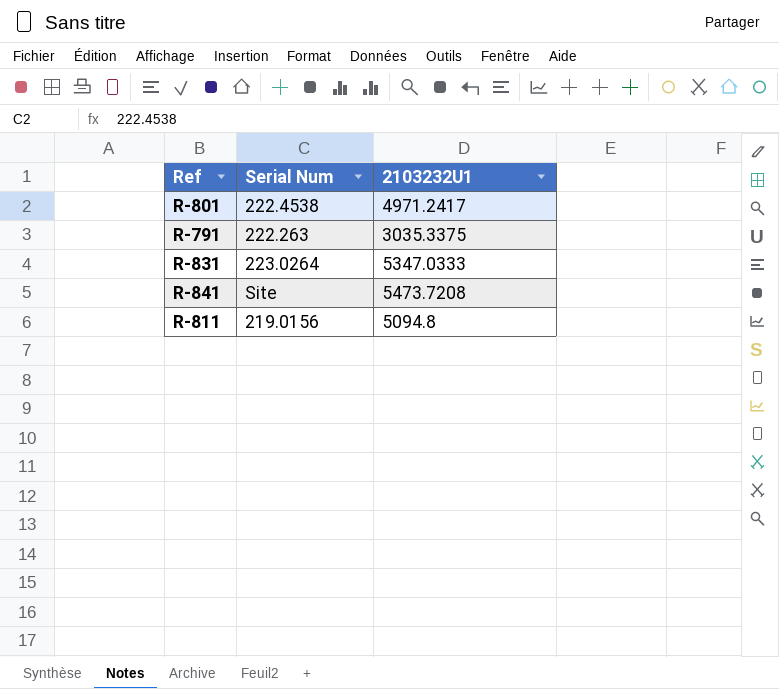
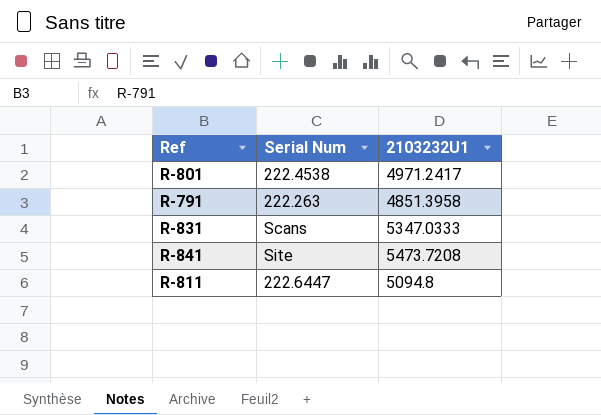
R-791 | 2103232U1: 3035.3375 -> 4851.3958
R-831 | Serial Num: 223.0264 -> Scans
R-811 | Serial Num: 219.0156 -> 222.6447

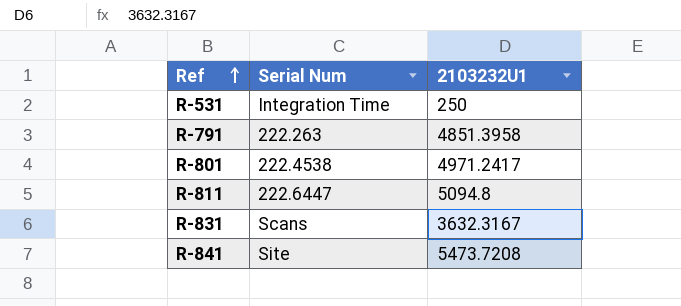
row order: none -> Ref ascending
row R-531: none -> Integration Time | 250
R-831 | 2103232U1: 5347.0333 -> 3632.3167

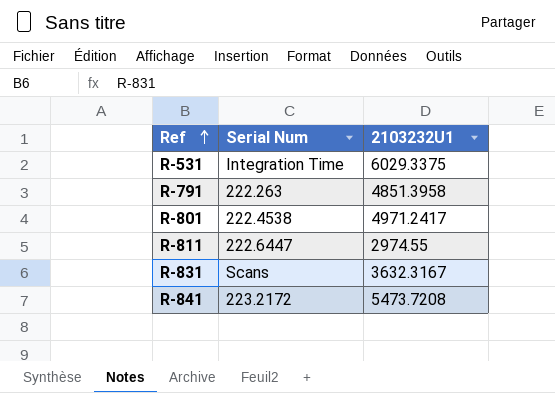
R-531 | 2103232U1: 250 -> 6029.3375
R-811 | 2103232U1: 5094.8 -> 2974.55
R-841 | Serial Num: Site -> 223.2172

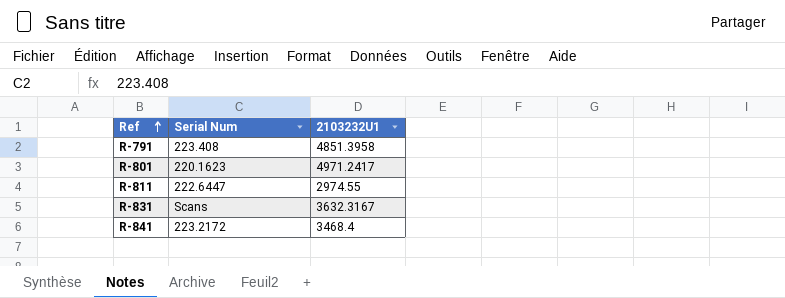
row R-531: Integration Time | 6029.3375 -> none
R-791 | Serial Num: 222.263 -> 223.408
R-801 | Serial Num: 222.4538 -> 220.1623
R-841 | 2103232U1: 5473.7208 -> 3468.4

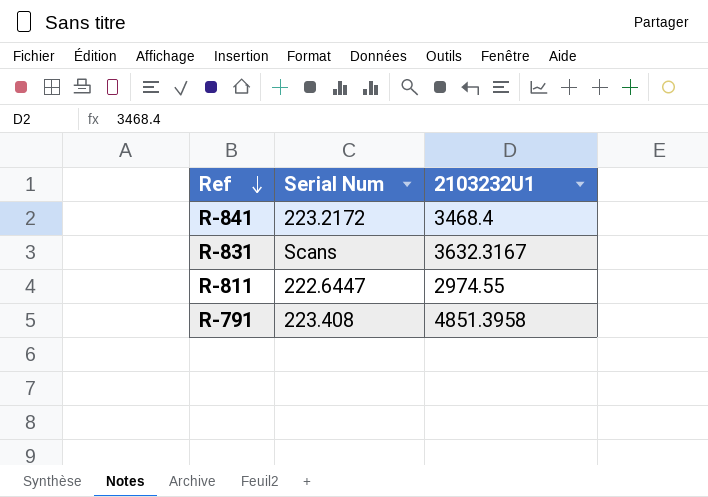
row order: Ref ascending -> Ref descending
row R-801: 220.1623 | 4971.2417 -> none

